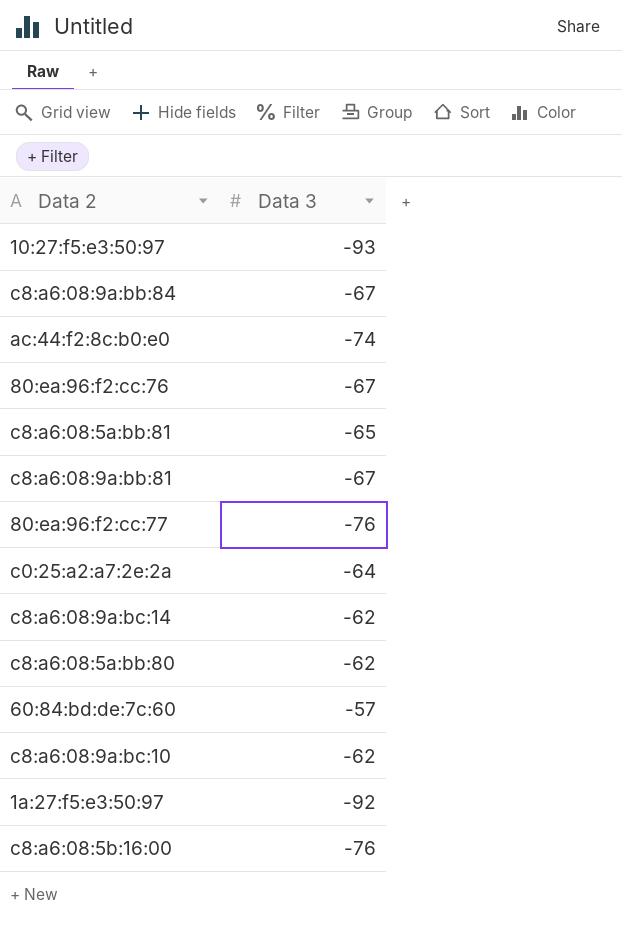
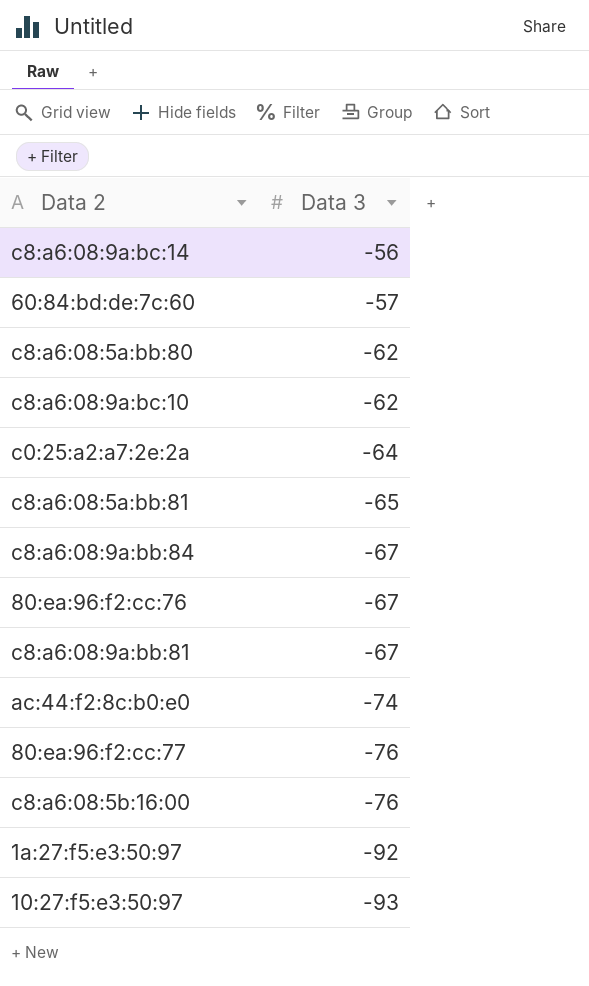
row order: none -> Data 3 descending
c8:a6:08:9a:bc:14 | Data 3: -62 -> -56

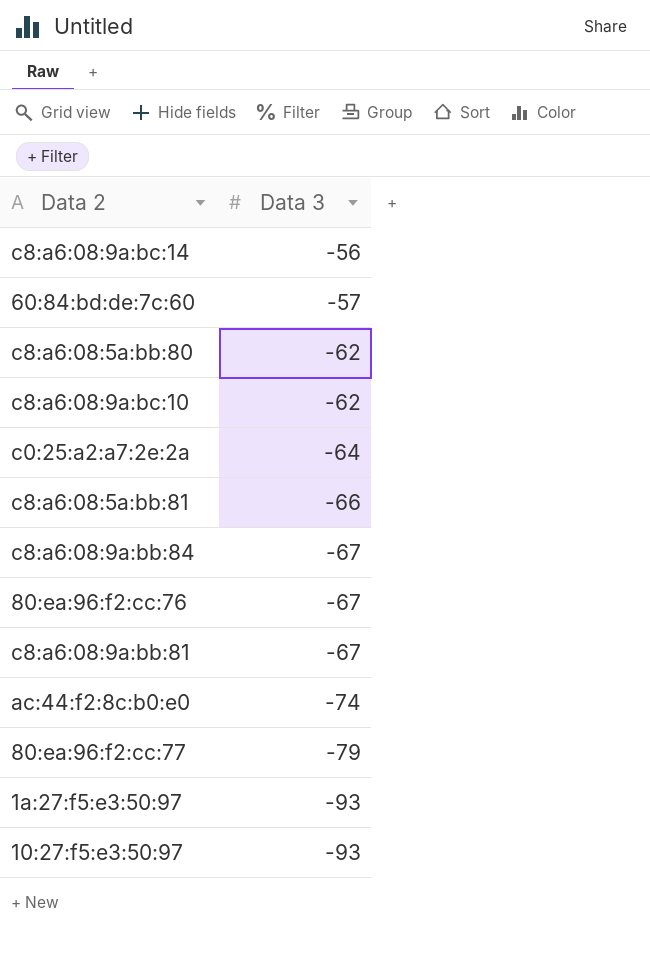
row c8:a6:08:5b:16:00: -76 -> none
c8:a6:08:5a:bb:81 | Data 3: -65 -> -66
80:ea:96:f2:cc:77 | Data 3: -76 -> -79
1a:27:f5:e3:50:97 | Data 3: -92 -> -93

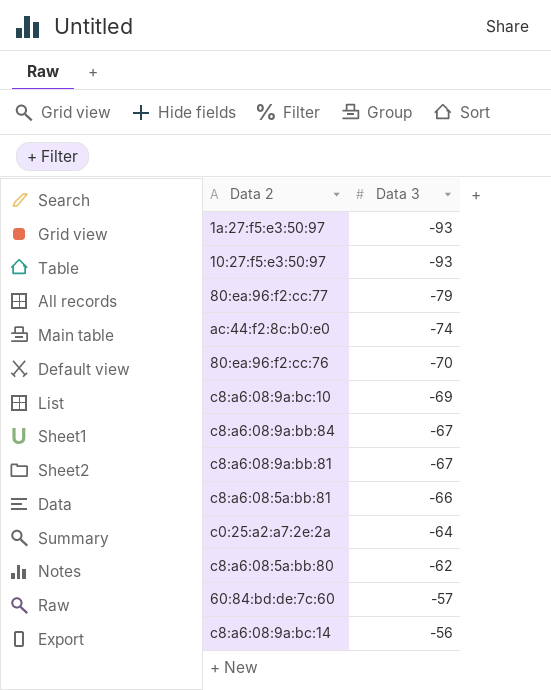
row order: Data 3 descending -> Data 3 ascending
80:ea:96:f2:cc:76 | Data 3: -67 -> -70
c8:a6:08:9a:bc:10 | Data 3: -62 -> -69

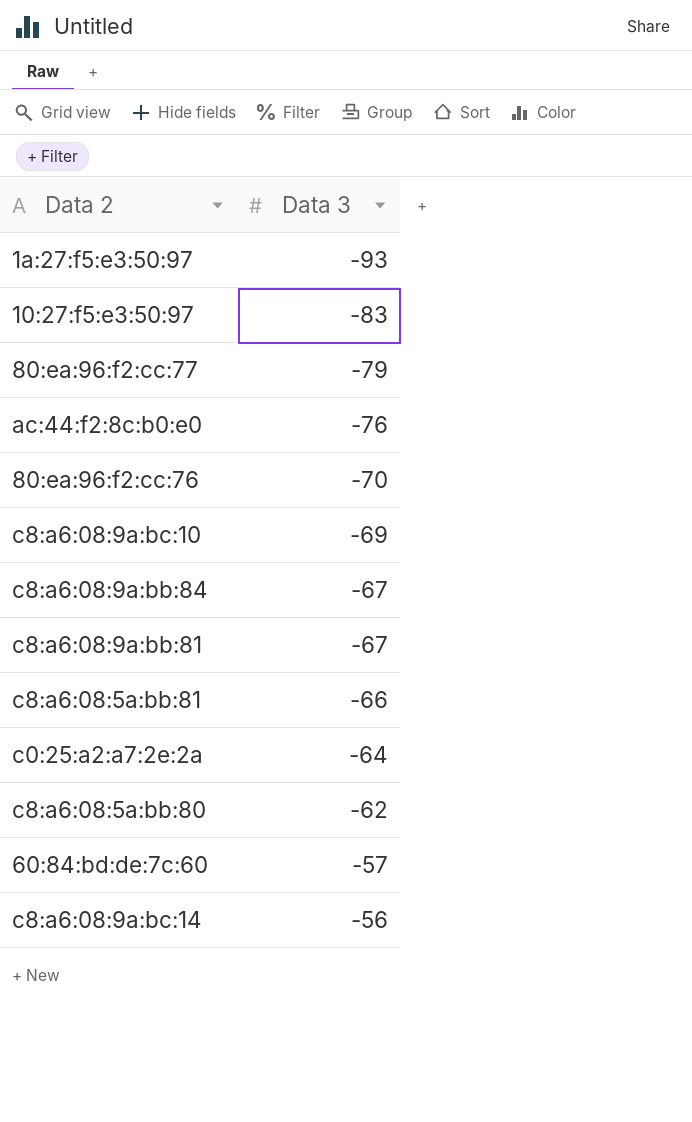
10:27:f5:e3:50:97 | Data 3: -93 -> -83
ac:44:f2:8c:b0:e0 | Data 3: -74 -> -76

